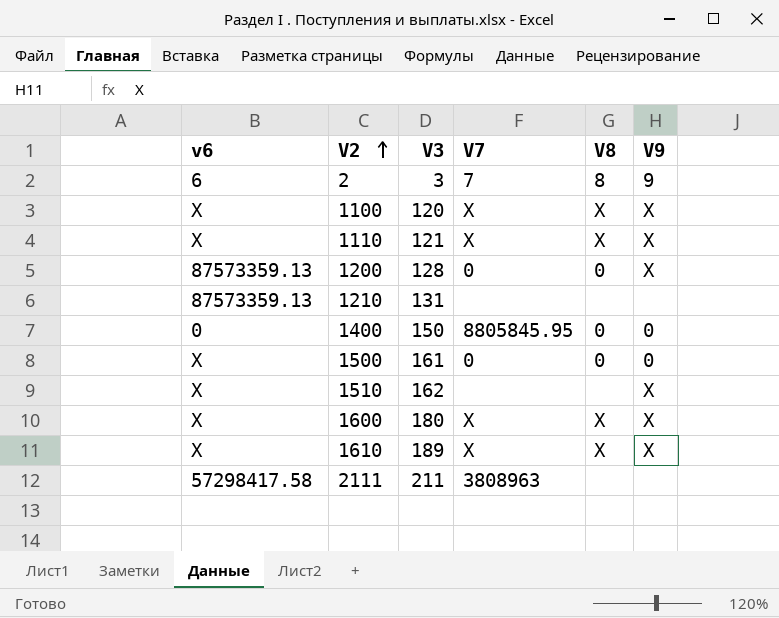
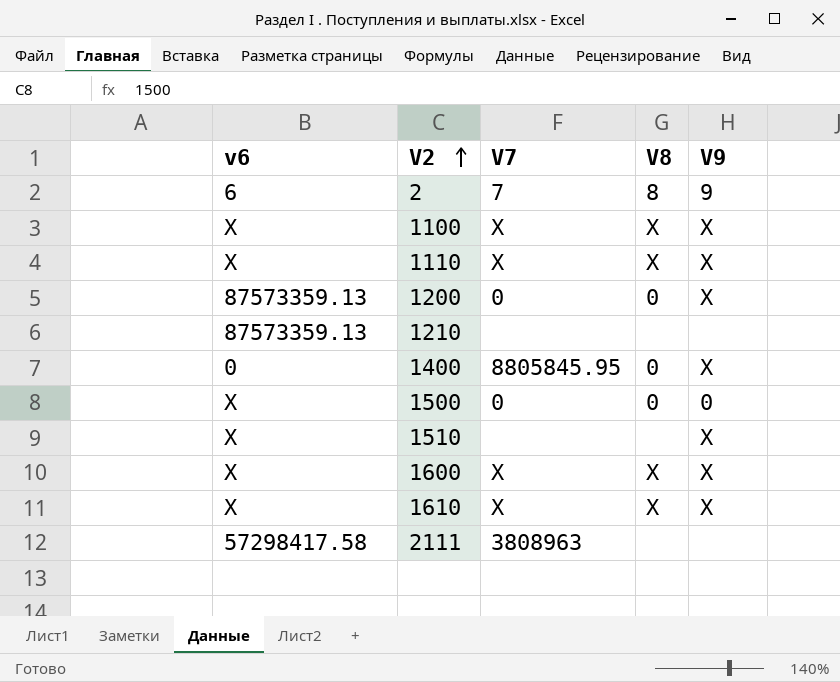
column V3 | position: 3 -> none
1400 | V9: 0 -> X

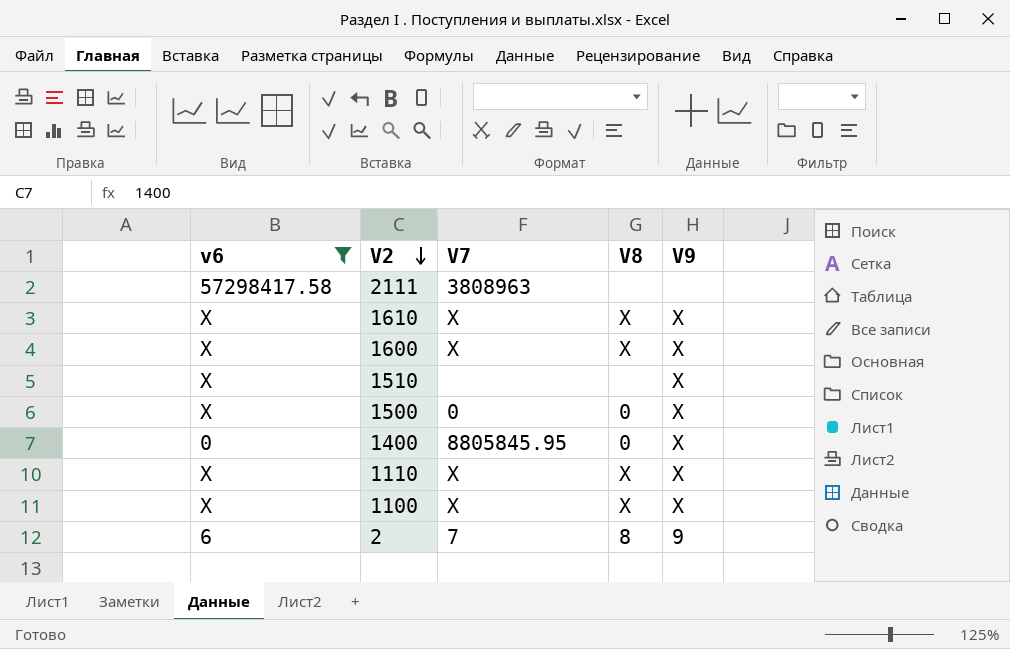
filter: none -> v6 != 87573359.13
row order: V2 ascending -> V2 descending
1500 | V9: 0 -> X

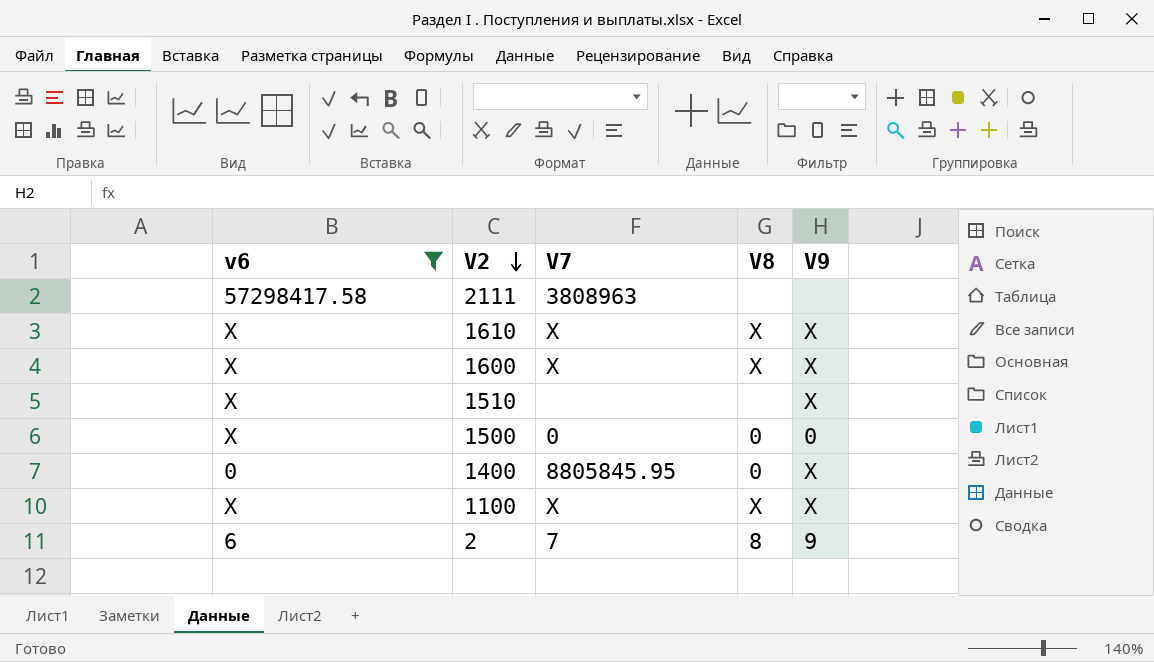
row 1110: Х | Х | Х | X -> none
1500 | V9: X -> 0

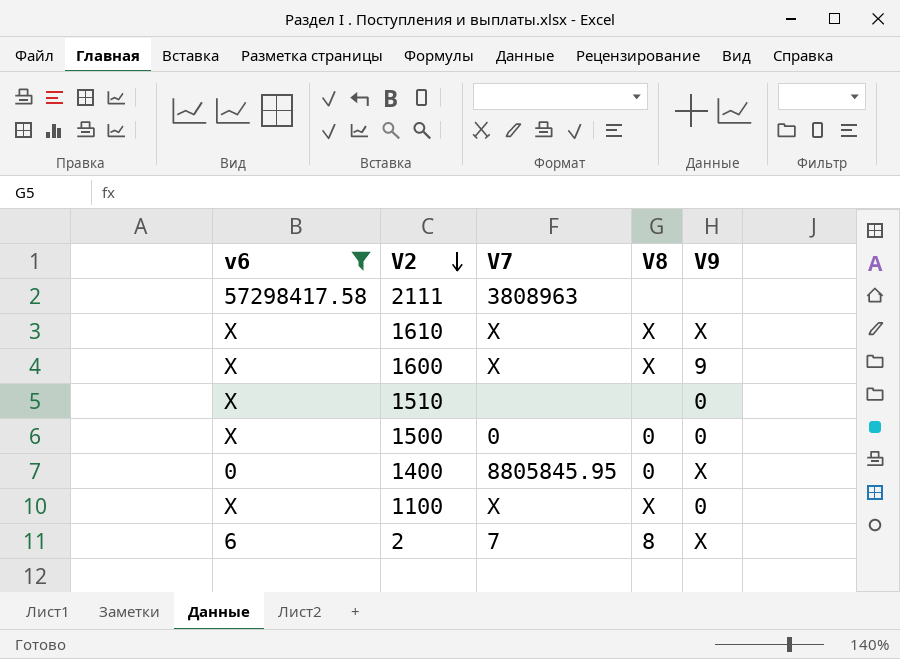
1600 | V9: Х -> 9
1510 | V9: X -> 0
1100 | V9: Х -> 0
2 | V9: 9 -> Х

